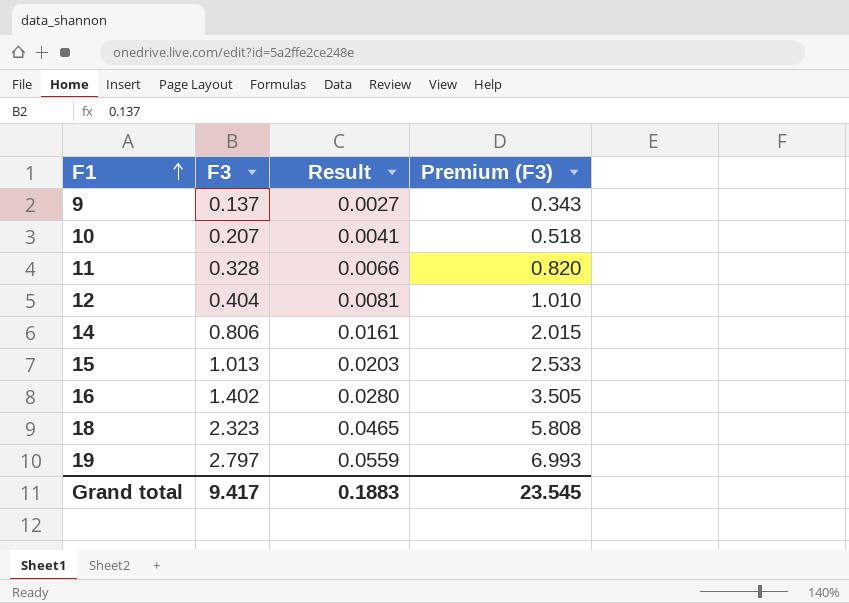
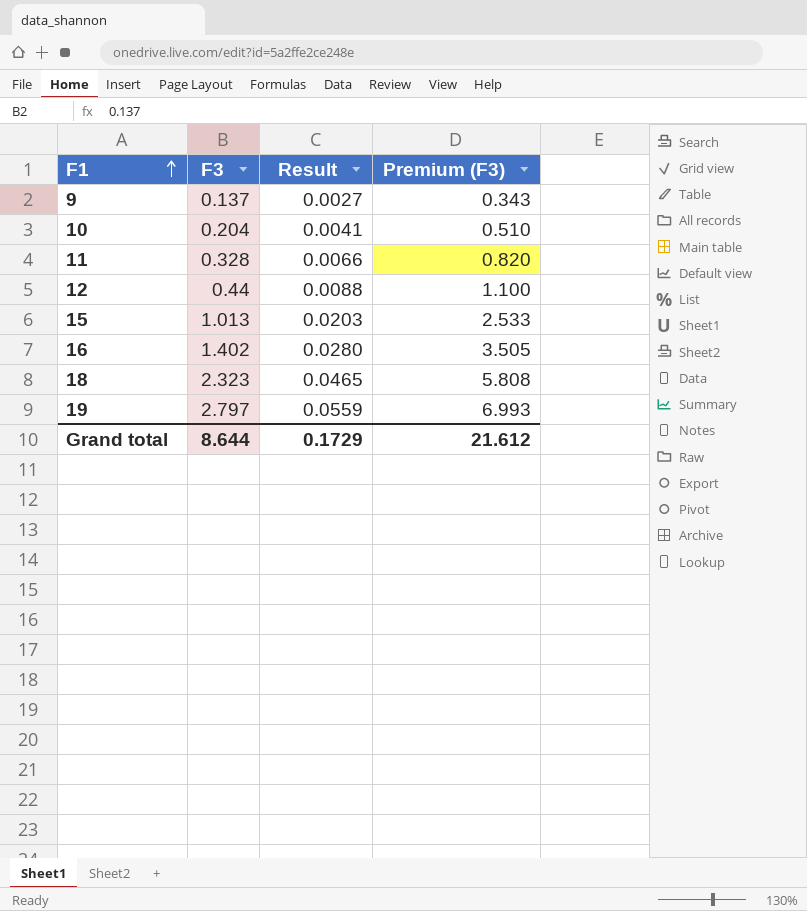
row 14: 0.806 | 0.0161 | 2.015 -> none
10 | F3: 0.207 -> 0.204
10 | Premium (F3): 0.518 -> 0.510
12 | F3: 0.404 -> 0.44
12 | Result: 0.0081 -> 0.0088
12 | Premium (F3): 1.010 -> 1.100
Grand total | F3: 9.417 -> 8.644
Grand total | Result: 0.1883 -> 0.1729
Grand total | Premium (F3): 23.545 -> 21.612

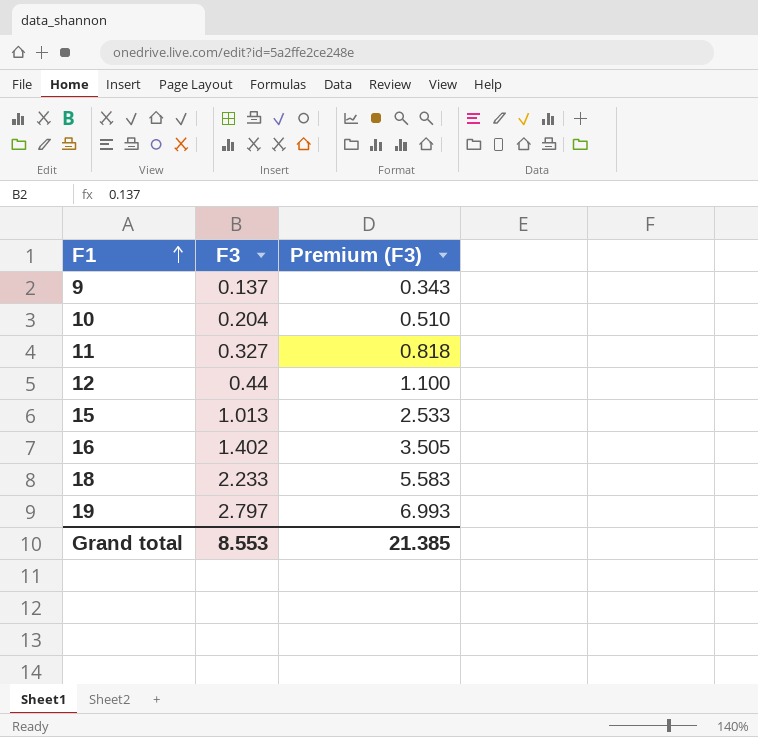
column Result | formula: [F3] * 0.02 -> none
11 | F3: 0.328 -> 0.327
11 | Premium (F3): 0.820 -> 0.818
18 | F3: 2.323 -> 2.233
18 | Premium (F3): 5.808 -> 5.583
Grand total | F3: 8.644 -> 8.553
Grand total | Premium (F3): 21.612 -> 21.385

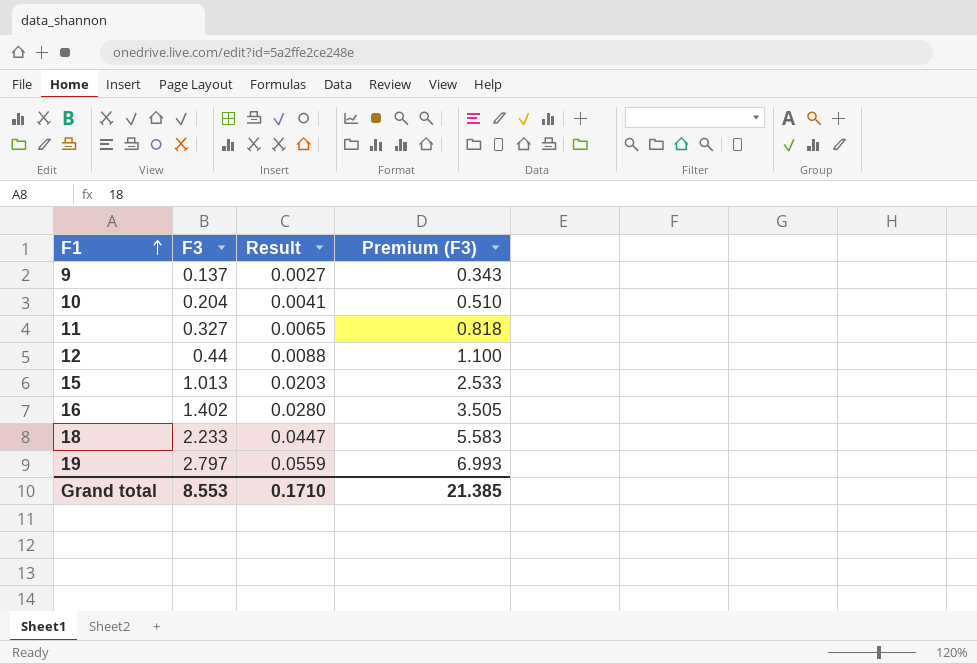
column Result | formula: none -> [F3] * 0.02

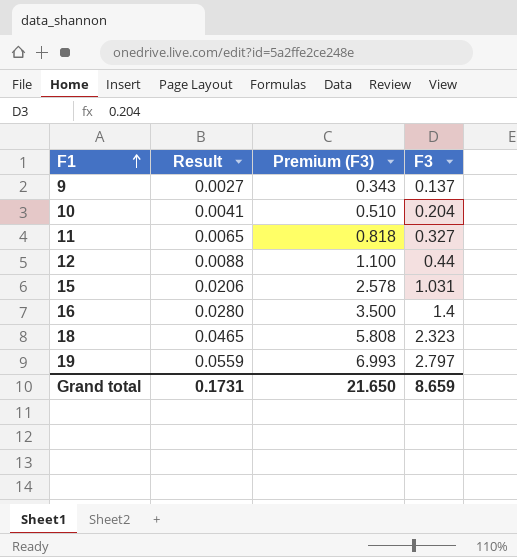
column F3 | position: 2 -> 4
15 | Result: 0.0203 -> 0.0206
15 | Premium (F3): 2.533 -> 2.578
15 | F3: 1.013 -> 1.031
16 | Premium (F3): 3.505 -> 3.500
16 | F3: 1.402 -> 1.4
18 | Result: 0.0447 -> 0.0465
18 | Premium (F3): 5.583 -> 5.808
18 | F3: 2.233 -> 2.323
Grand total | Result: 0.1710 -> 0.1731
Grand total | Premium (F3): 21.385 -> 21.650
Grand total | F3: 8.553 -> 8.659

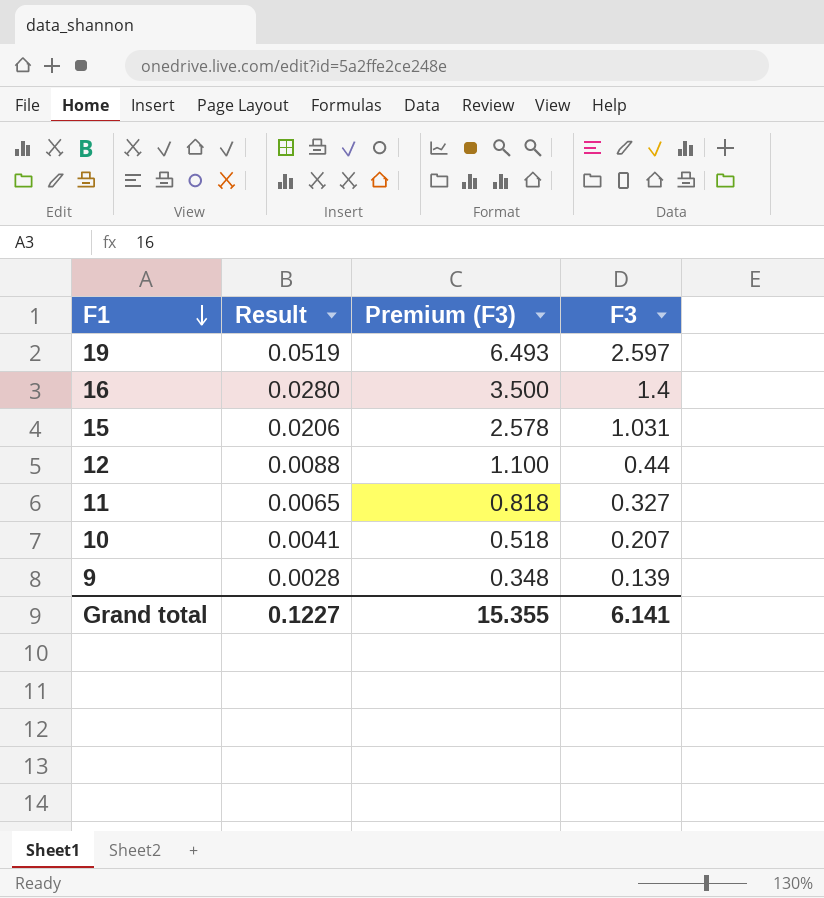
row order: F1 ascending -> F1 descending
row 18: 0.0465 | 5.808 | 2.323 -> none
19 | Result: 0.0559 -> 0.0519
19 | Premium (F3): 6.993 -> 6.493
19 | F3: 2.797 -> 2.597
10 | Premium (F3): 0.510 -> 0.518
10 | F3: 0.204 -> 0.207
9 | Result: 0.0027 -> 0.0028
9 | Premium (F3): 0.343 -> 0.348
9 | F3: 0.137 -> 0.139
Grand total | Result: 0.1731 -> 0.1227
Grand total | Premium (F3): 21.650 -> 15.355
Grand total | F3: 8.659 -> 6.141

